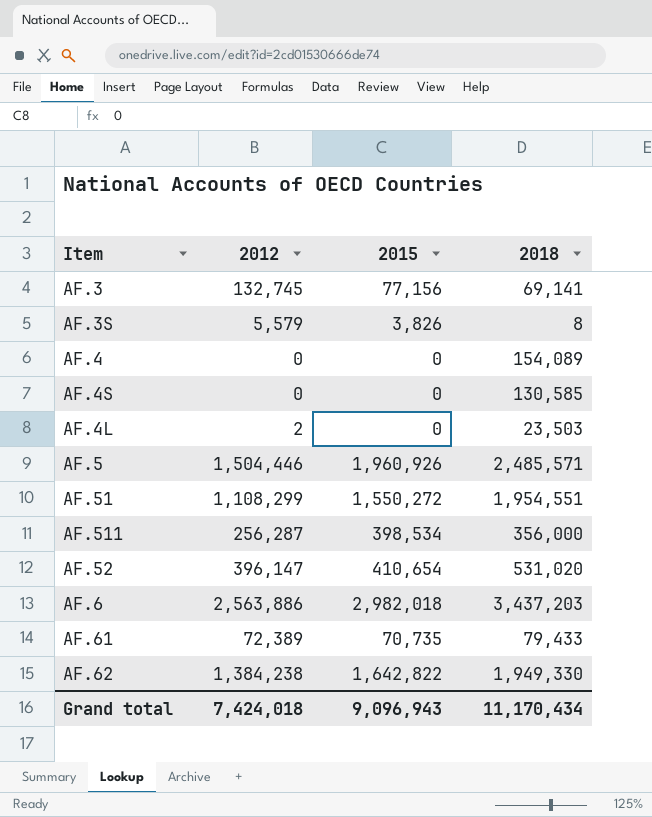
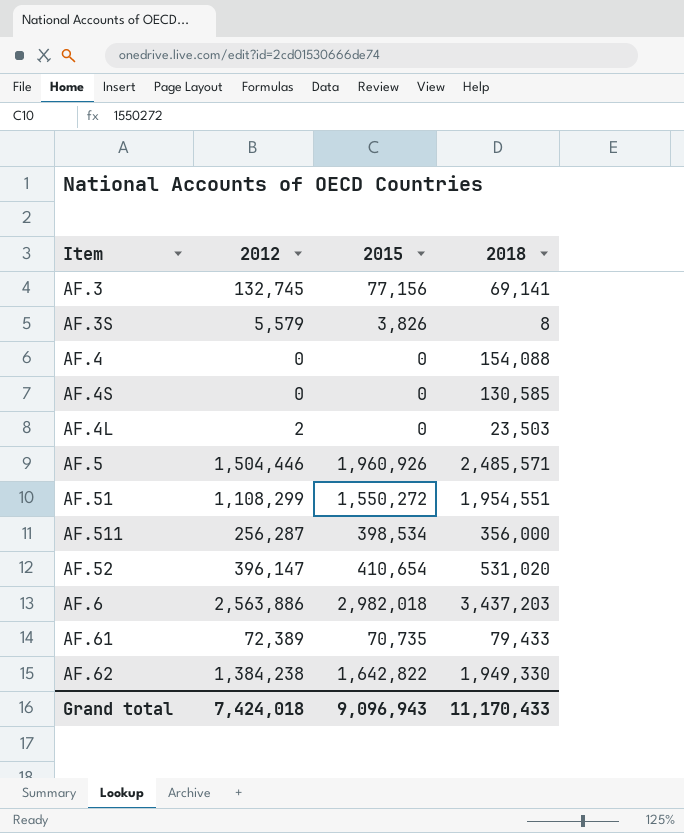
AF.4 | 2018: 154,089 -> 154,088
Grand total | 2018: 11,170,434 -> 11,170,433

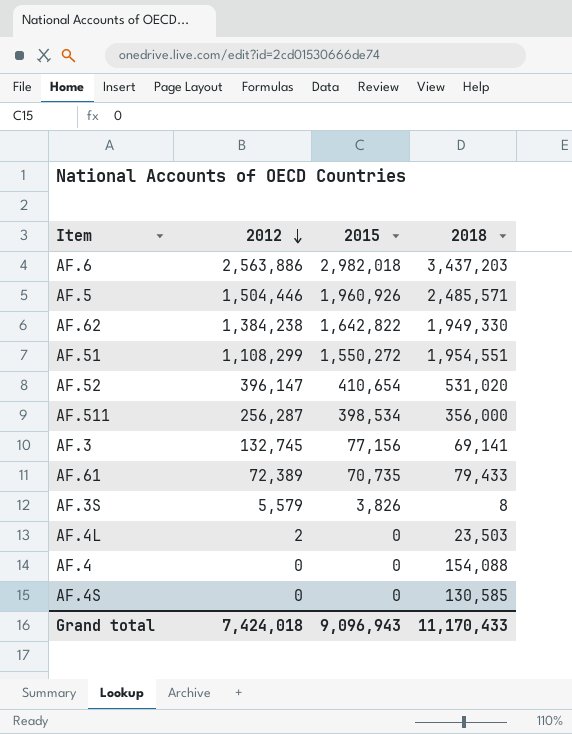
row order: none -> 2012 descending

